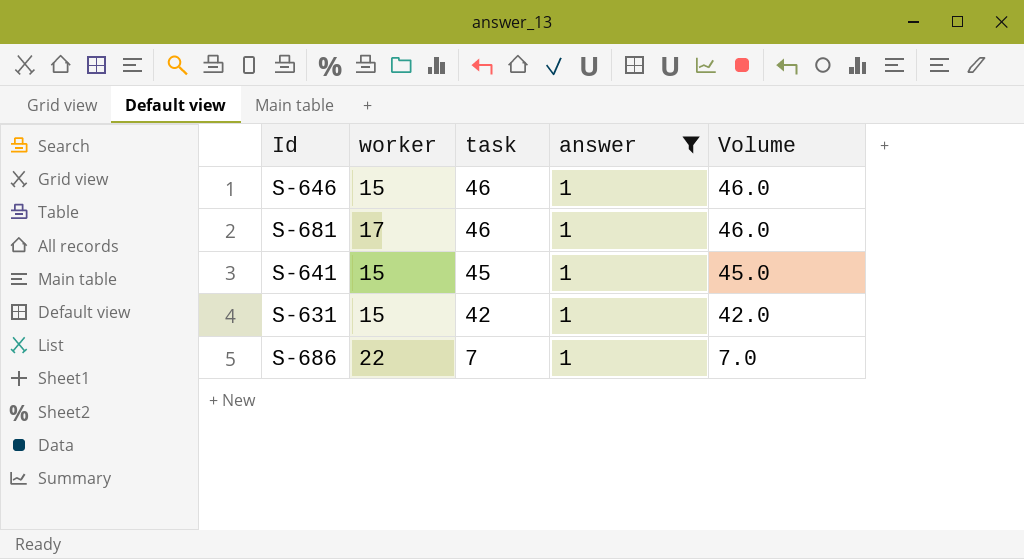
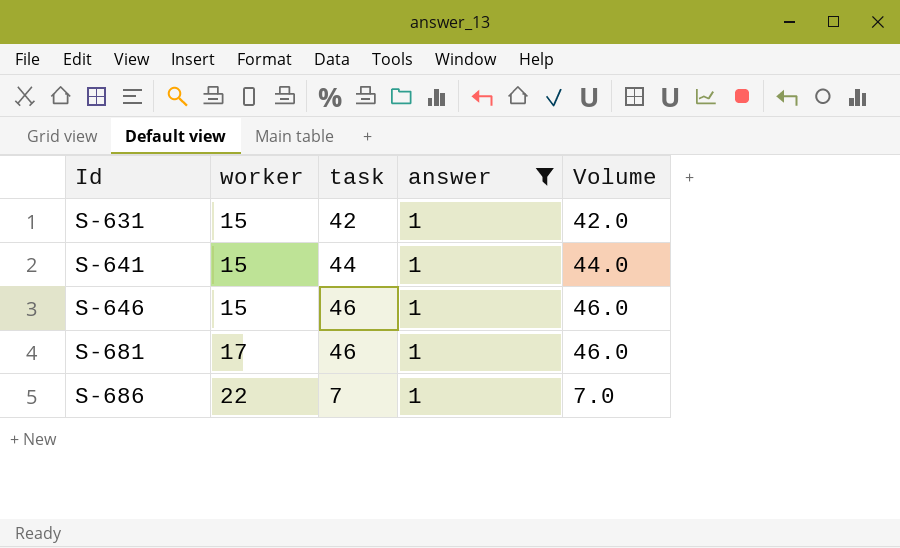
row order: task descending -> Id ascending
S-641 | task: 45 -> 44
S-641 | Volume: 45.0 -> 44.0

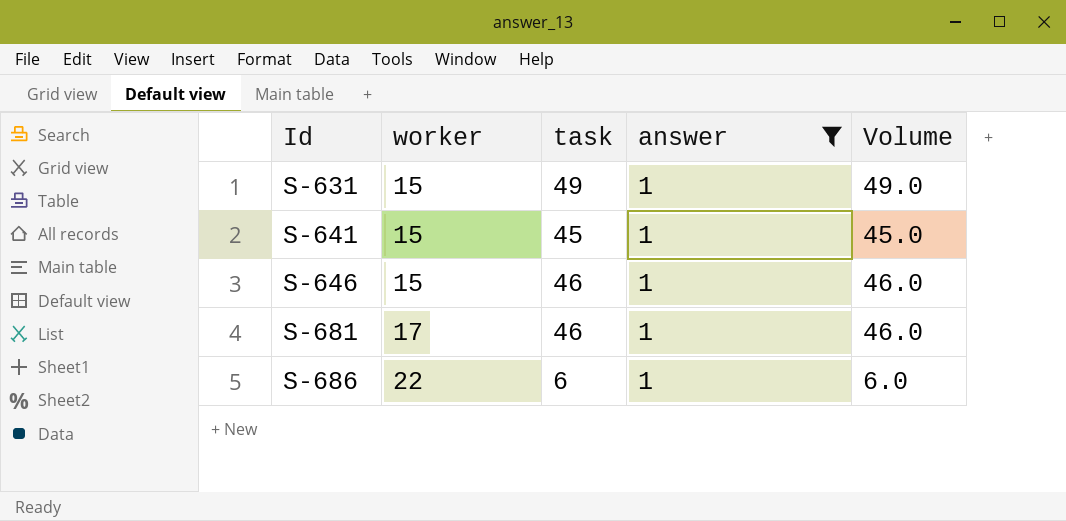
S-631 | task: 42 -> 49
S-631 | Volume: 42.0 -> 49.0
S-641 | task: 44 -> 45
S-641 | Volume: 44.0 -> 45.0
S-686 | task: 7 -> 6
S-686 | Volume: 7.0 -> 6.0

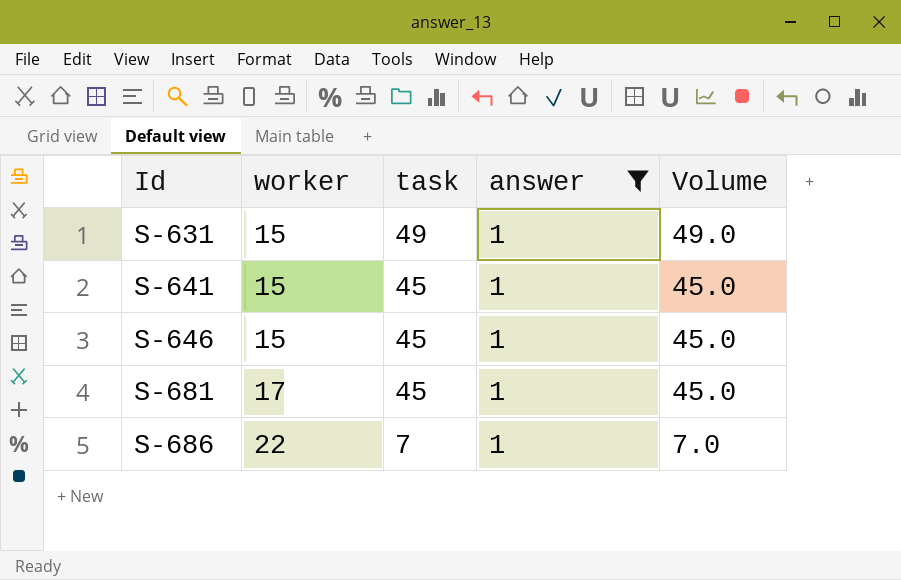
S-646 | task: 46 -> 45
S-646 | Volume: 46.0 -> 45.0
S-681 | task: 46 -> 45
S-681 | Volume: 46.0 -> 45.0
S-686 | task: 6 -> 7
S-686 | Volume: 6.0 -> 7.0

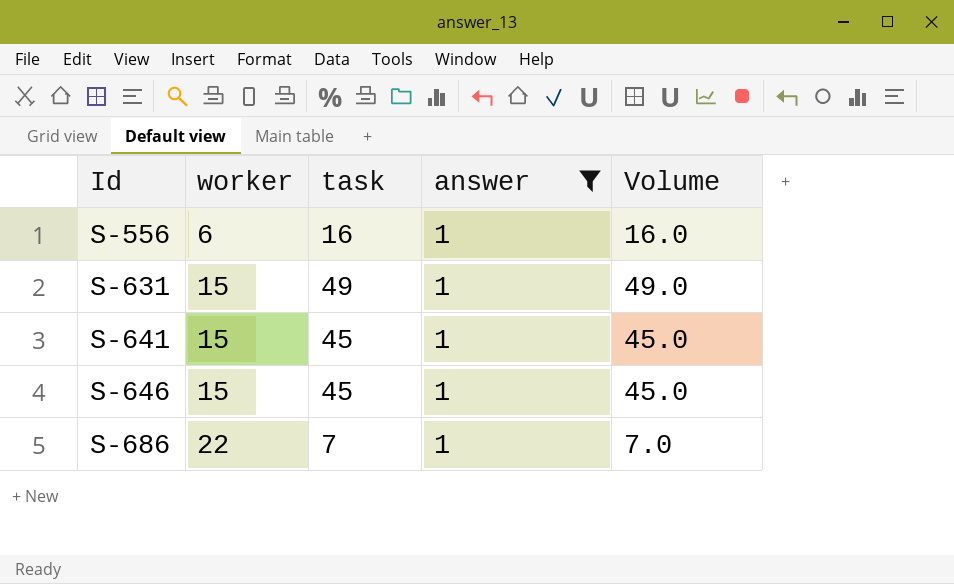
row S-681: 17 | 45 | 1 | 45.0 -> none
row S-556: none -> 6 | 16 | 1 | 16.0

